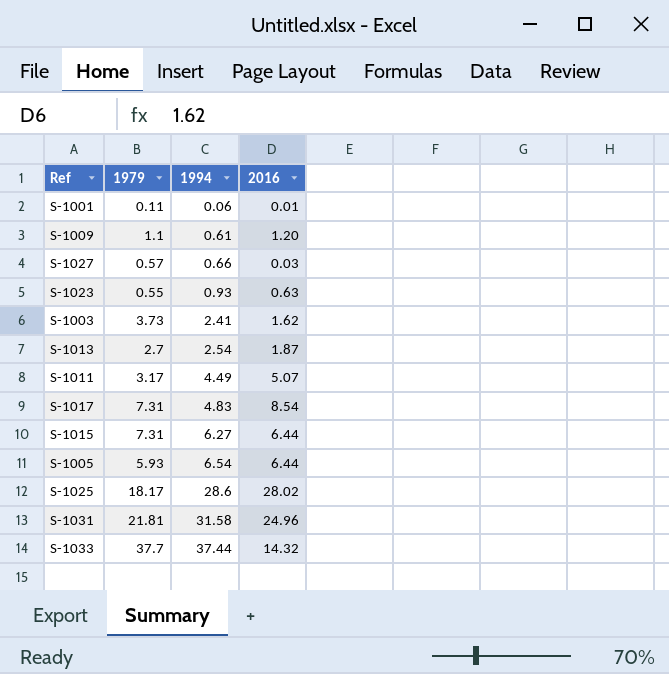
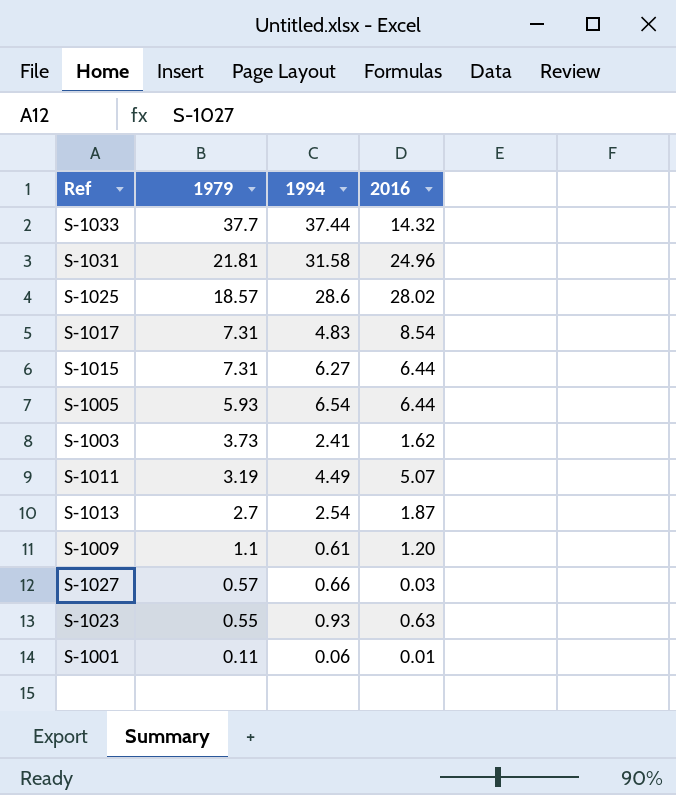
row order: 1994 ascending -> 1979 descending
S-1025 | 1979: 18.17 -> 18.57
S-1011 | 1979: 3.17 -> 3.19

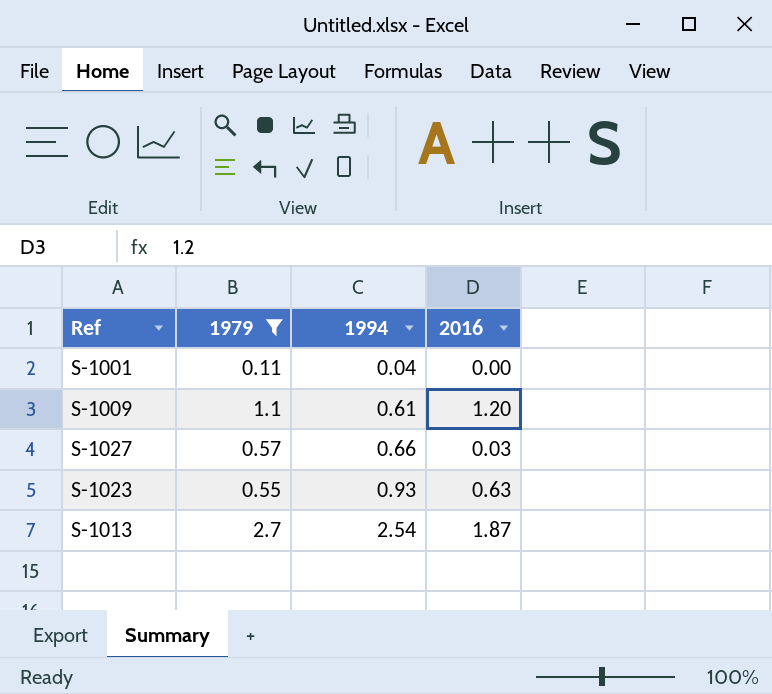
filter: none -> 1979 <= 2.7
row order: 1979 descending -> 1994 ascending
S-1001 | 1994: 0.06 -> 0.04
S-1001 | 2016: 0.01 -> 0.00

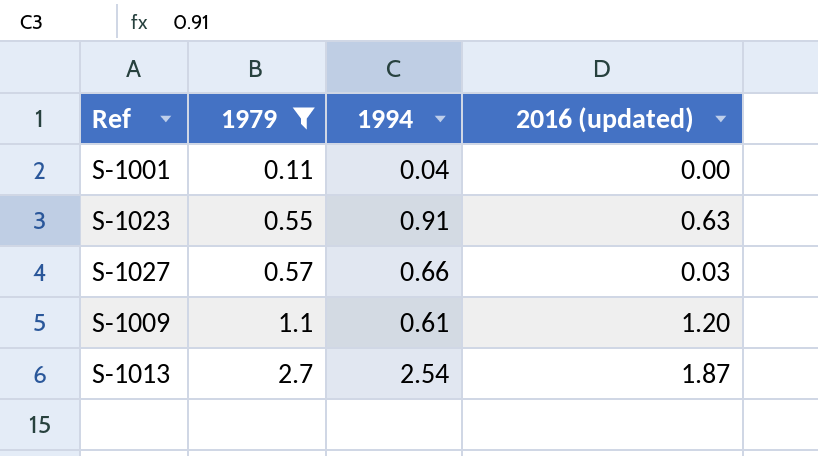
row order: 1994 ascending -> 1979 ascending
column name: 2016 -> 2016 (updated)
S-1023 | 1994: 0.93 -> 0.91

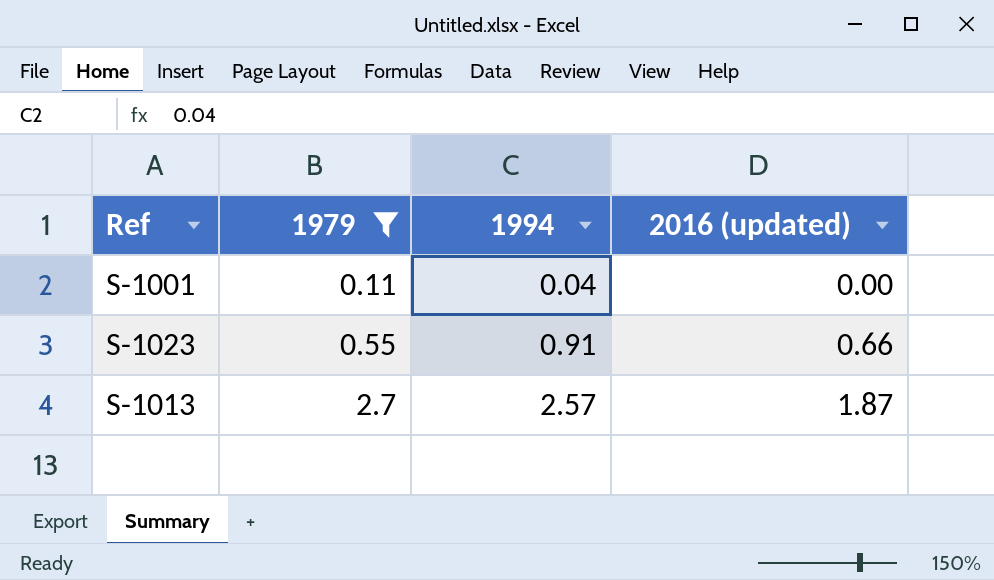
row S-1027: 0.57 | 0.66 | 0.03 -> none
row S-1009: 1.1 | 0.61 | 1.20 -> none
S-1023 | 2016 (updated): 0.63 -> 0.66
S-1013 | 1994: 2.54 -> 2.57

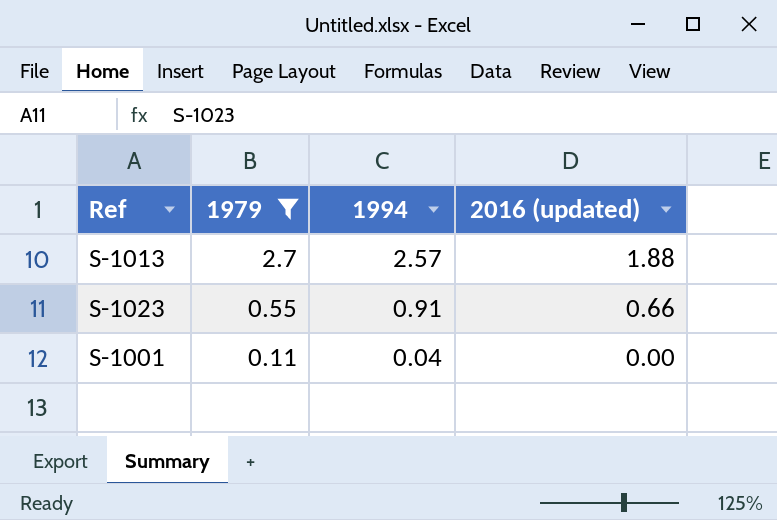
row order: 1979 ascending -> 1979 descending
S-1013 | 2016 (updated): 1.87 -> 1.88

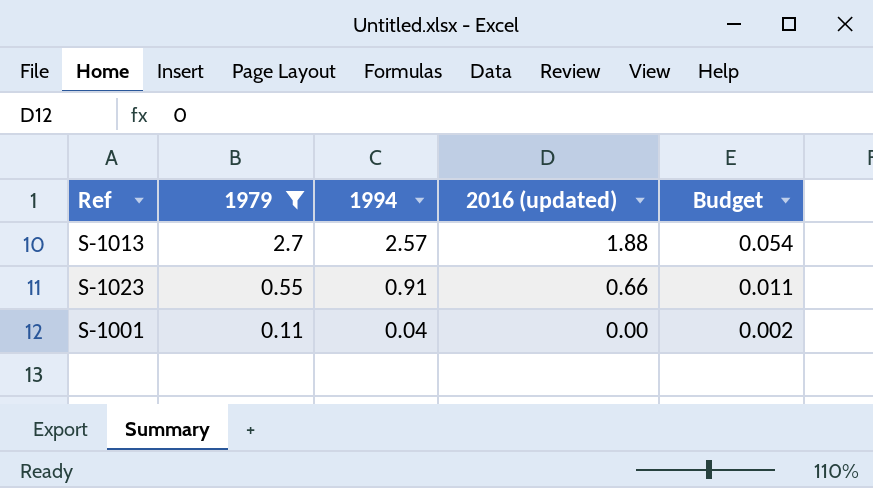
column Budget | formula: none -> [1979] * 0.02

